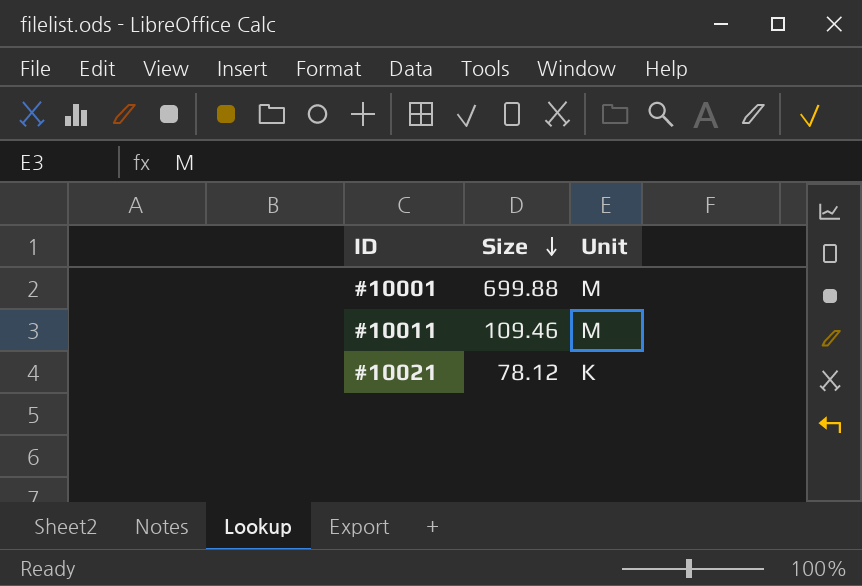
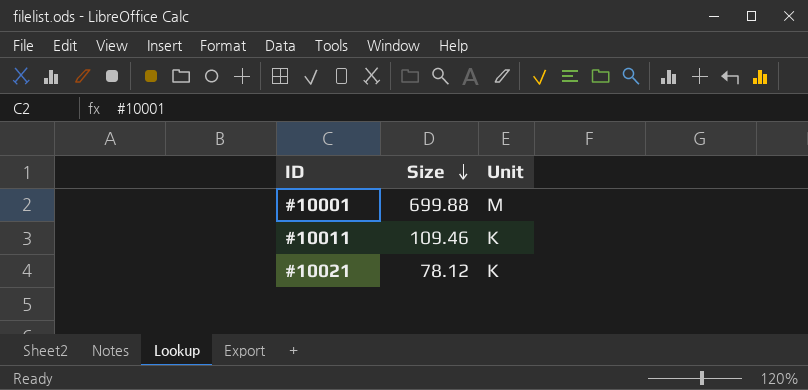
#10011 | Unit: M -> K

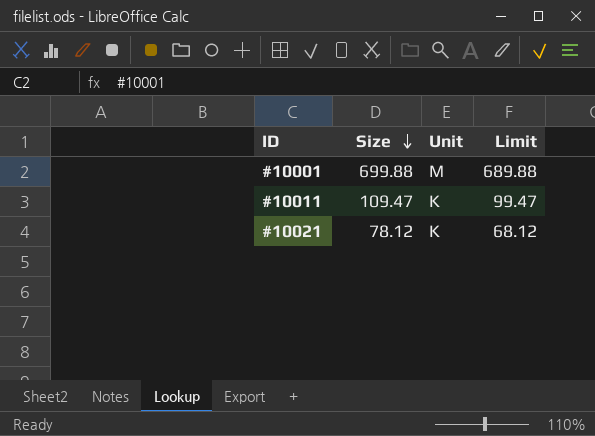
column Limit | formula: none -> [Size] - 10
#10011 | Size: 109.46 -> 109.47

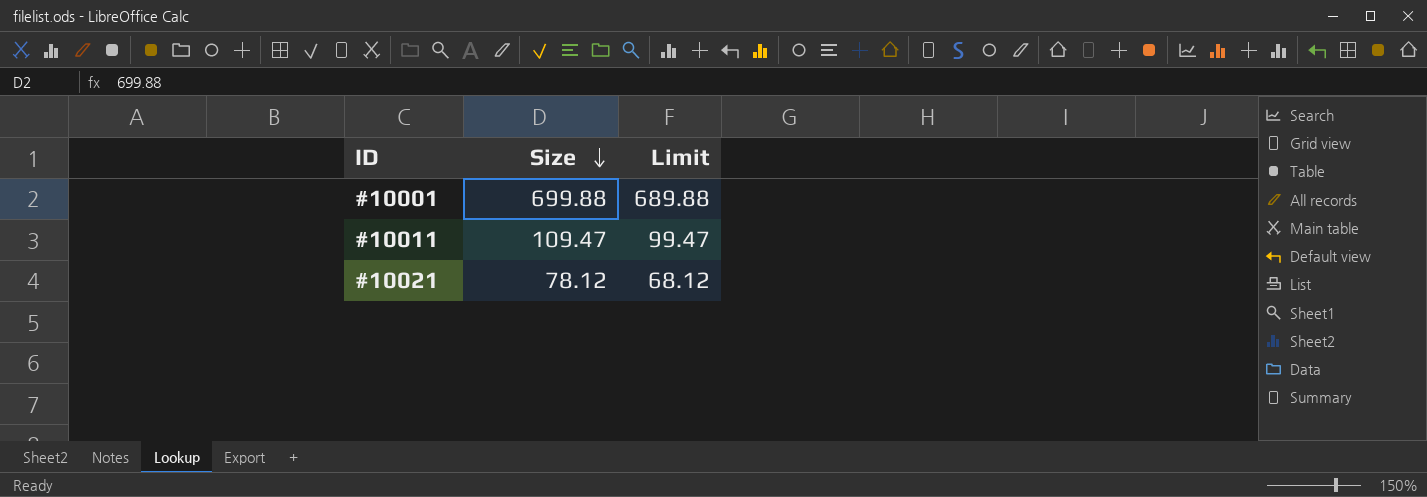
column Unit | position: 3 -> none

